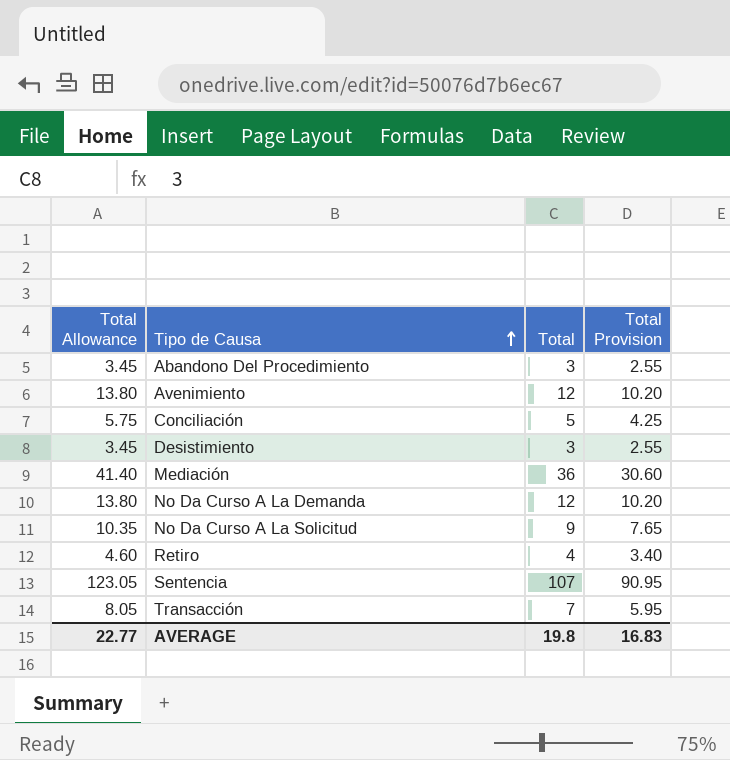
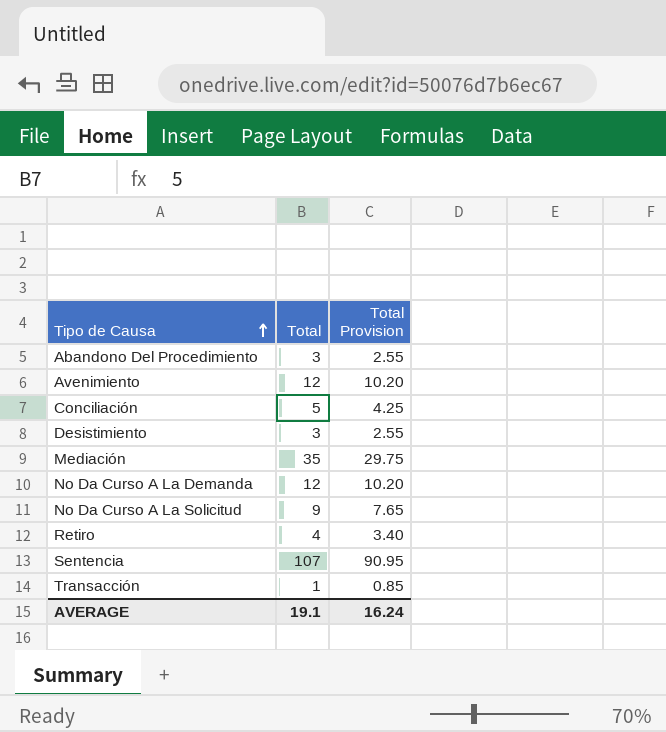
column Total Allowance | formula: [Total] * 1.15 -> none
Mediación | Total: 36 -> 35
Mediación | Total Provision: 30.60 -> 29.75
Transacción | Total: 7 -> 1
Transacción | Total Provision: 5.95 -> 0.85
AVERAGE | Total: 19.8 -> 19.1
AVERAGE | Total Provision: 16.83 -> 16.24

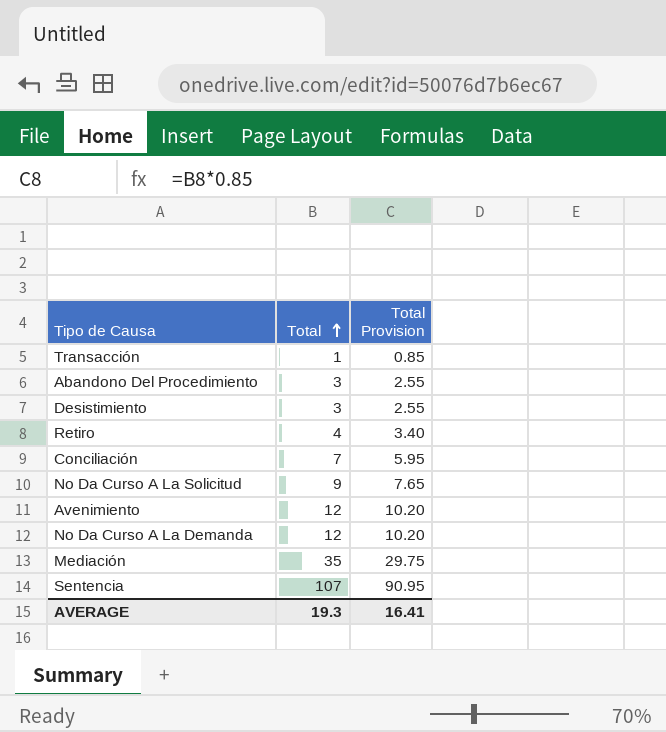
row order: Tipo de Causa ascending -> Total ascending
Conciliación | Total: 5 -> 7
Conciliación | Total Provision: 4.25 -> 5.95
AVERAGE | Total: 19.1 -> 19.3
AVERAGE | Total Provision: 16.24 -> 16.41

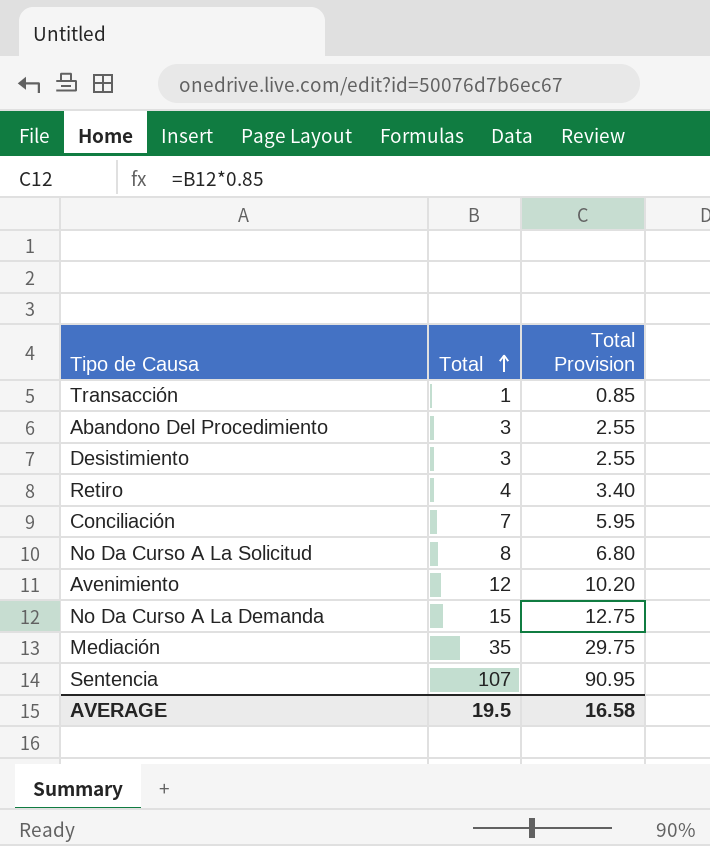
No Da Curso A La Solicitud | Total: 9 -> 8
No Da Curso A La Solicitud | Total Provision: 7.65 -> 6.80
No Da Curso A La Demanda | Total: 12 -> 15
No Da Curso A La Demanda | Total Provision: 10.20 -> 12.75
AVERAGE | Total: 19.3 -> 19.5
AVERAGE | Total Provision: 16.41 -> 16.58

